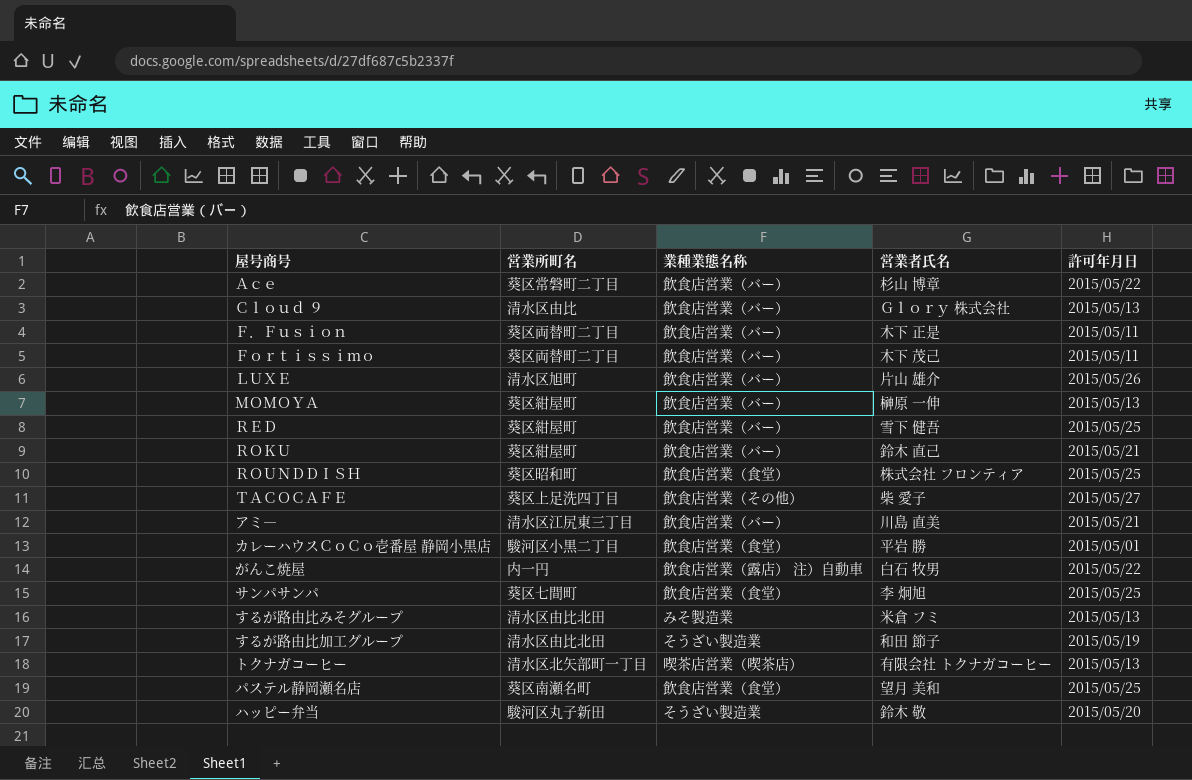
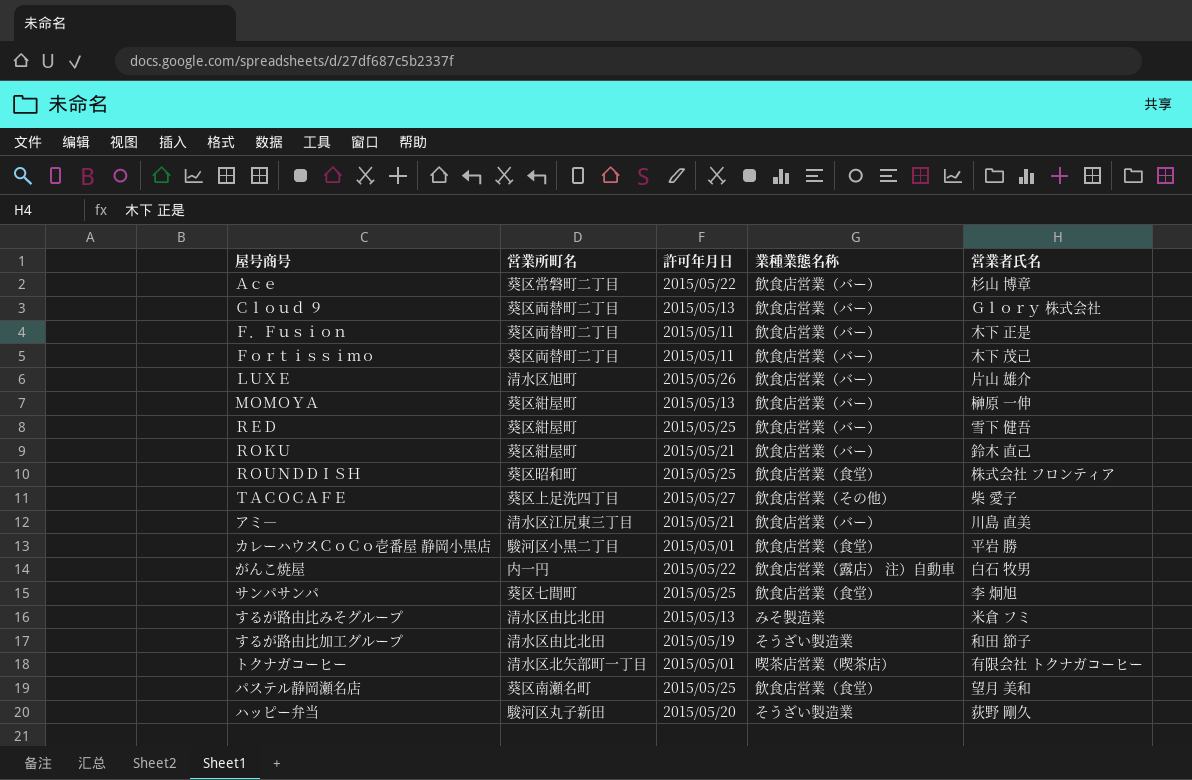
column 許可年月日 | position: 5 -> 3
Ｃｌｏｕｄ ９ | 営業所町名: 清水区由比 -> 葵区両替町二丁目
トクナガコーヒー | 許可年月日: 2015/05/13 -> 2015/05/01
ハッピー弁当 | 営業者氏名: 鈴木 敬 -> 荻野 剛久

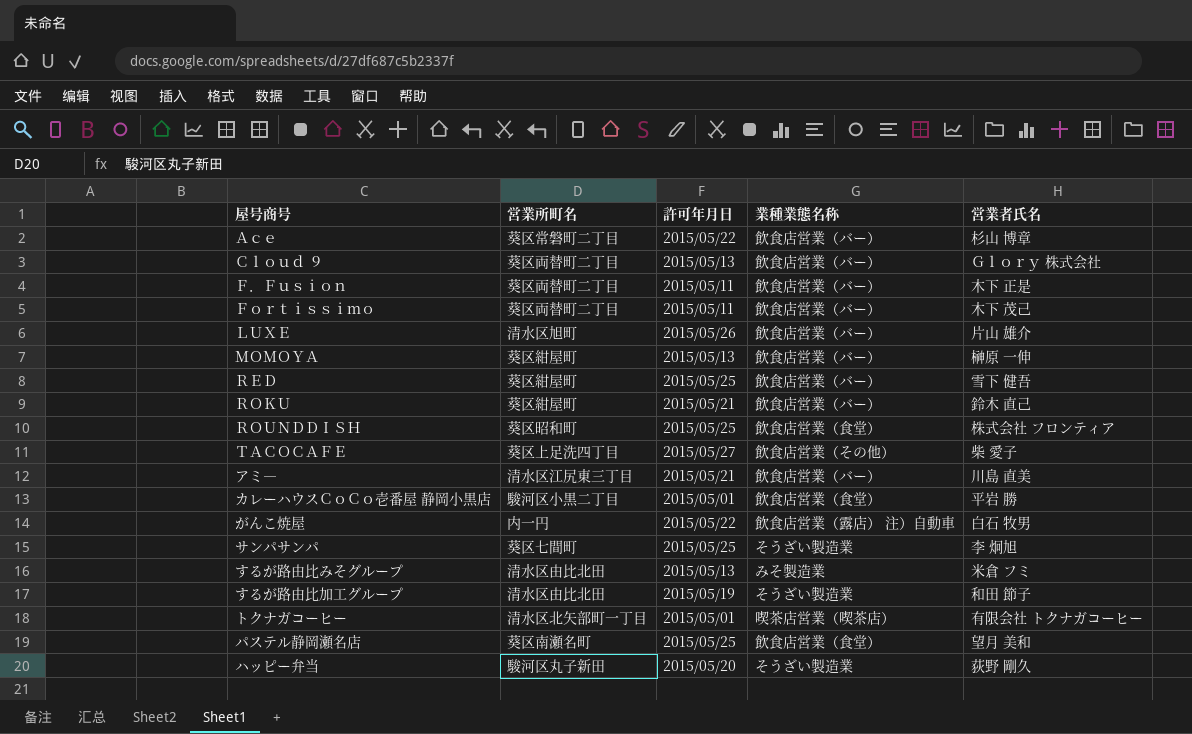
サンパサンパ | 業種業態名称: 飲食店営業（食堂） -> そうざい製造業

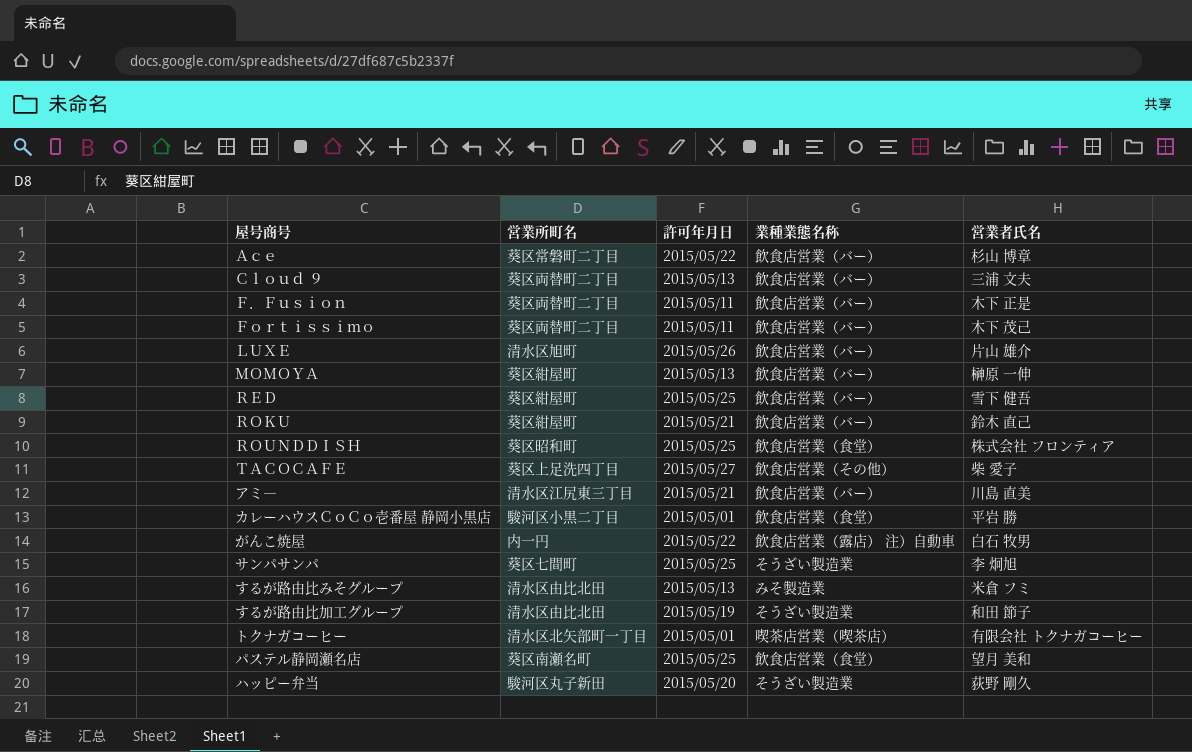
Ｃｌｏｕｄ ９ | 営業者氏名: Ｇｌｏｒｙ 株式会社 -> 三浦 文夫

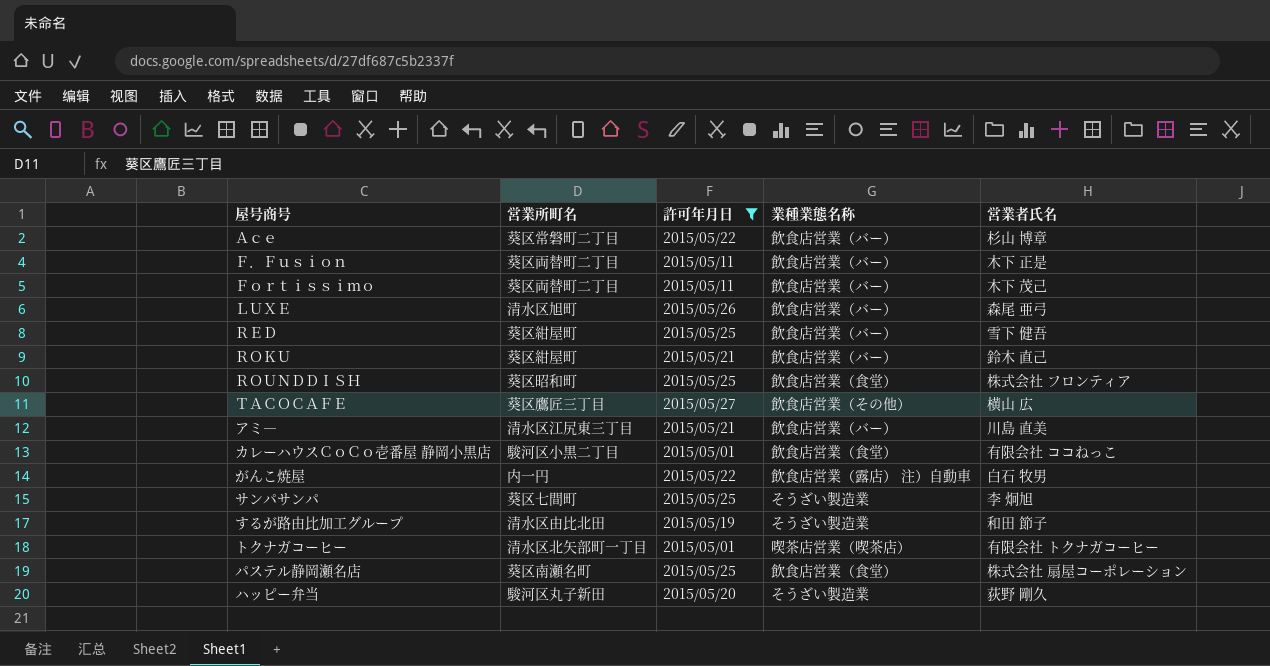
filter: none -> 許可年月日 != 2015/05/13
ＬＵＸＥ | 営業者氏名: 片山 雄介 -> 森尾 亜弓
ＴＡＣＯＣＡＦＥ | 営業所町名: 葵区上足洗四丁目 -> 葵区鷹匠三丁目
ＴＡＣＯＣＡＦＥ | 営業者氏名: 柴 愛子 -> 横山 広
カレーハウスＣｏＣｏ壱番屋 静岡小黒店 | 営業者氏名: 平岩 勝 -> 有限会社 ココねっこ
パステル静岡瀬名店 | 営業者氏名: 望月 美和 -> 株式会社 扇屋コーポレーション

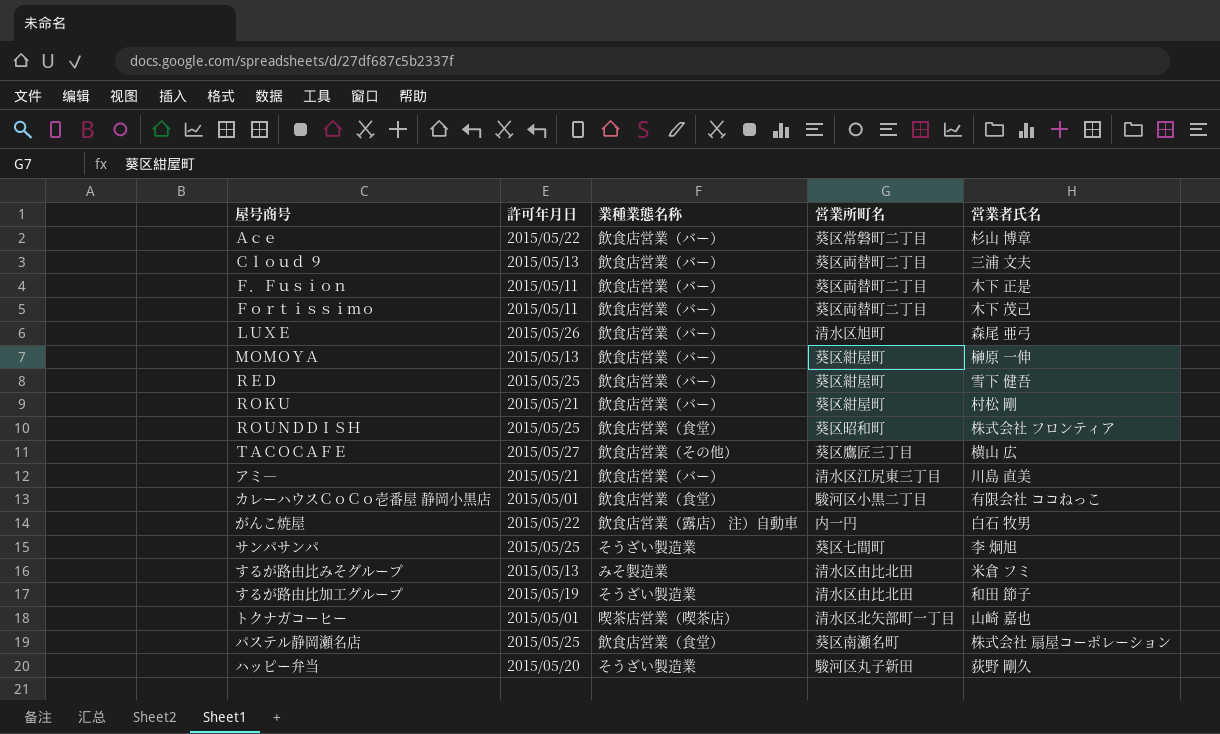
filter: 許可年月日 != 2015/05/13 -> none
column 営業所町名 | position: 2 -> 4
ＲＯＫＵ | 営業者氏名: 鈴木 直己 -> 村松 剛
トクナガコーヒー | 営業者氏名: 有限会社 トクナガコーヒー -> 山崎 嘉也

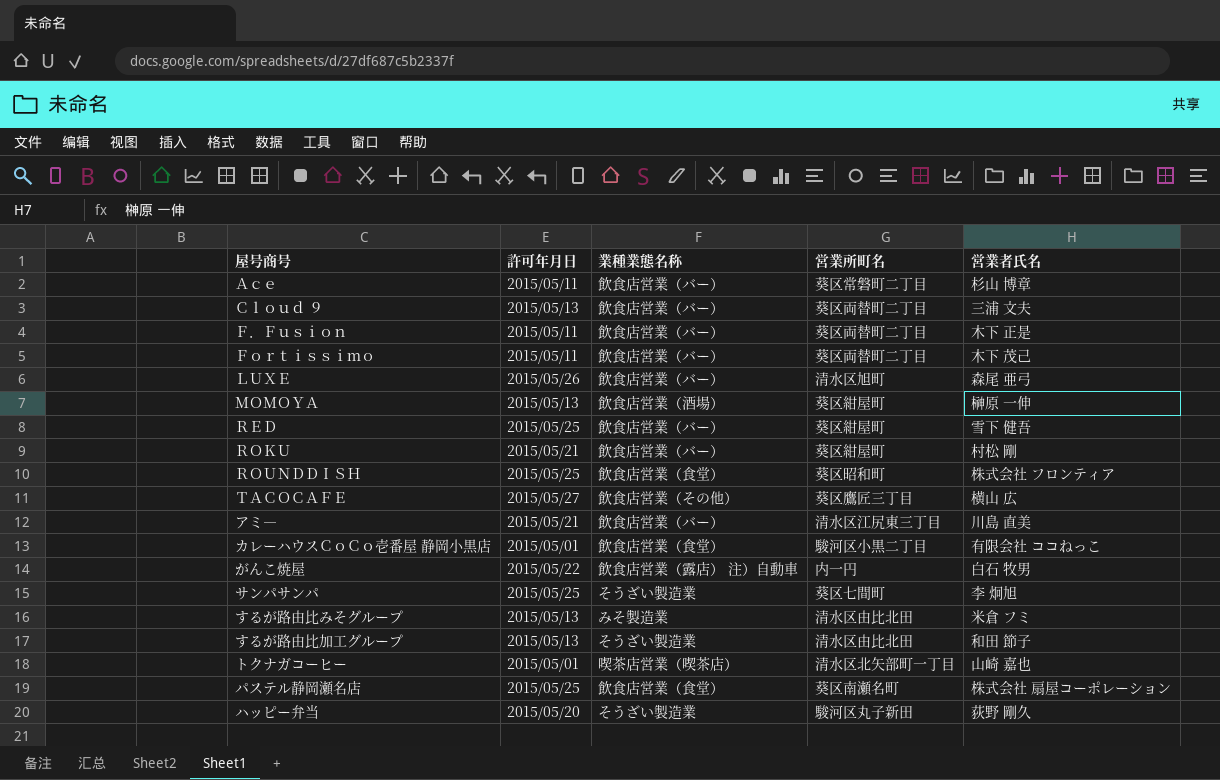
Ａｃｅ | 許可年月日: 2015/05/22 -> 2015/05/11
ＭＯＭＯＹＡ | 業種業態名称: 飲食店営業（バー） -> 飲食店営業（酒場）
するが路由比加工グループ | 許可年月日: 2015/05/19 -> 2015/05/13

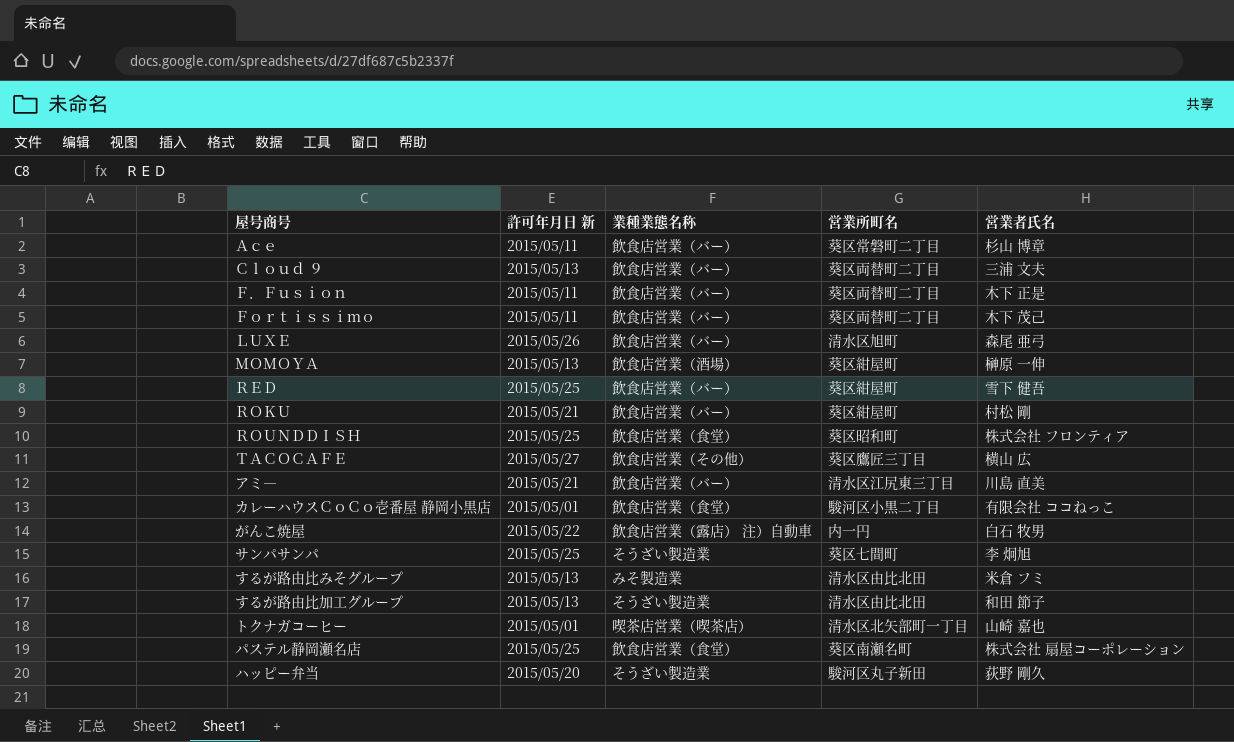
column name: 許可年月日 -> 許可年月日 新

